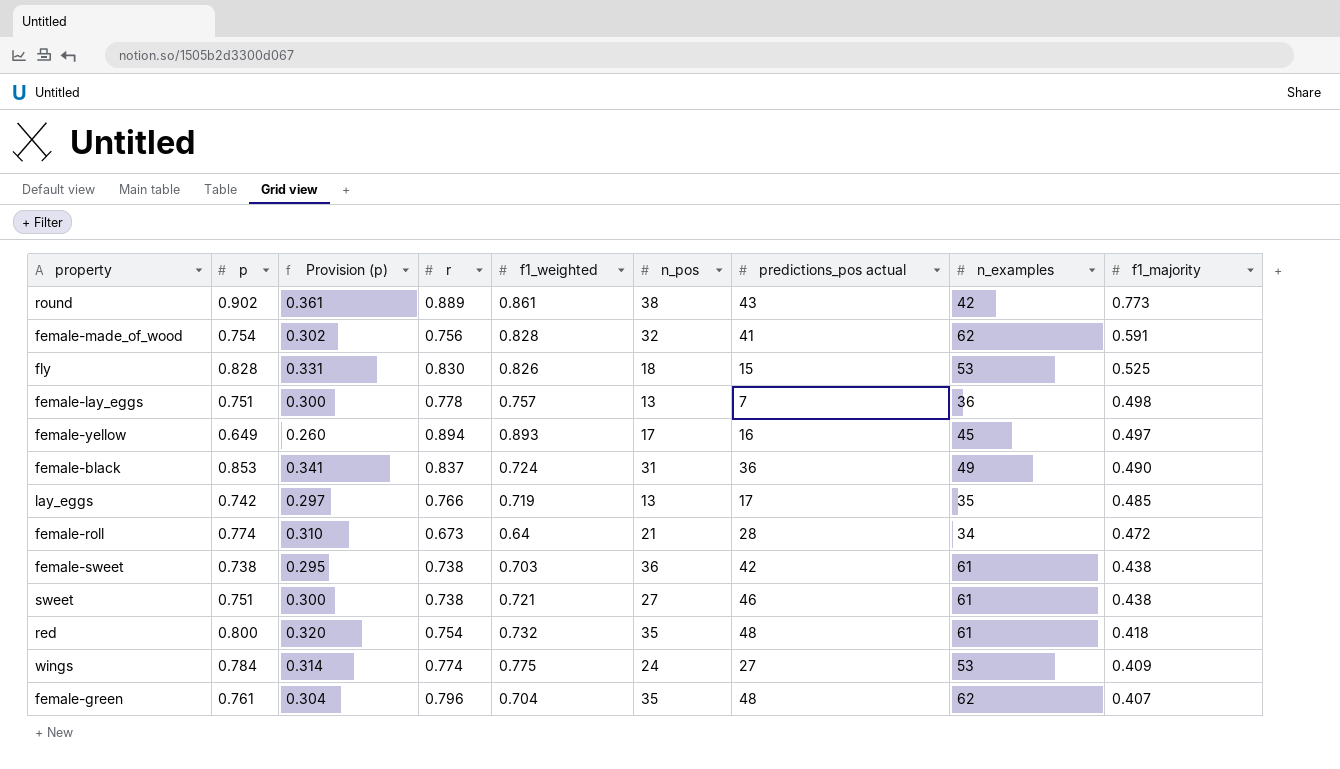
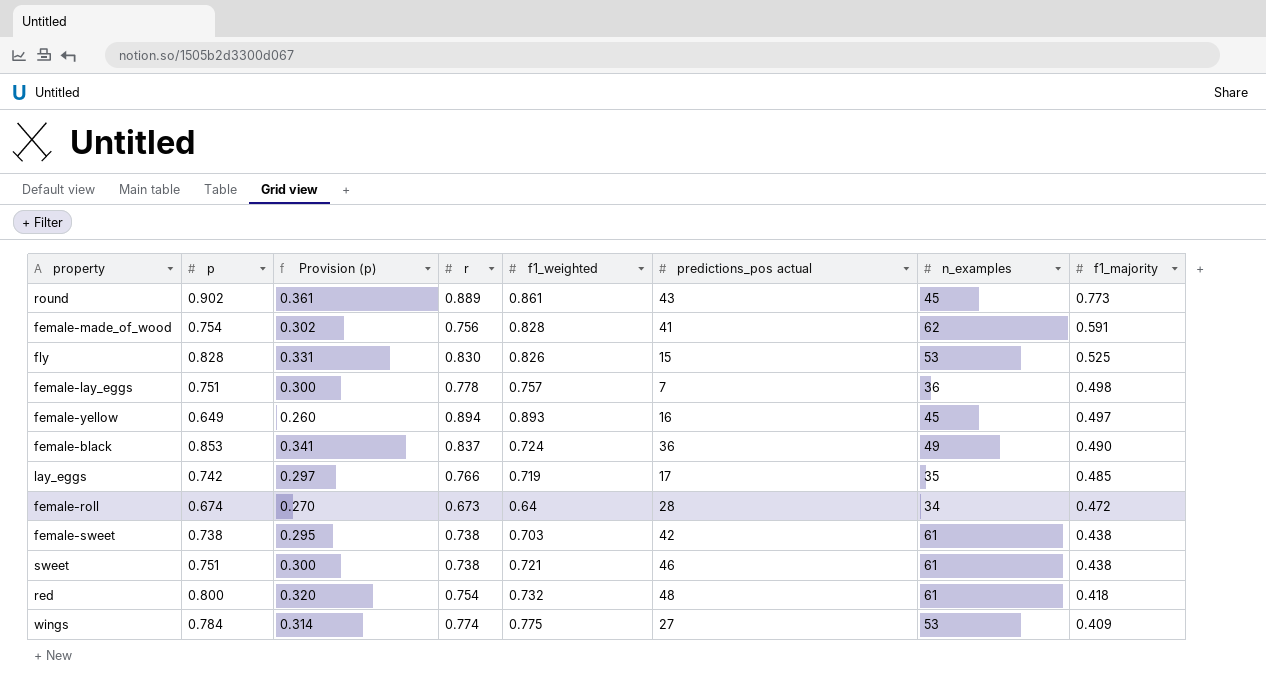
column n_pos | position: 6 -> none
row female-green: 0.761 | 0.304 | 0.796 | 0.704 | 35 | 48 | 62 | 0.407 -> none
round | n_examples: 42 -> 45
female-roll | p: 0.774 -> 0.674
female-roll | Provision (p): 0.310 -> 0.270

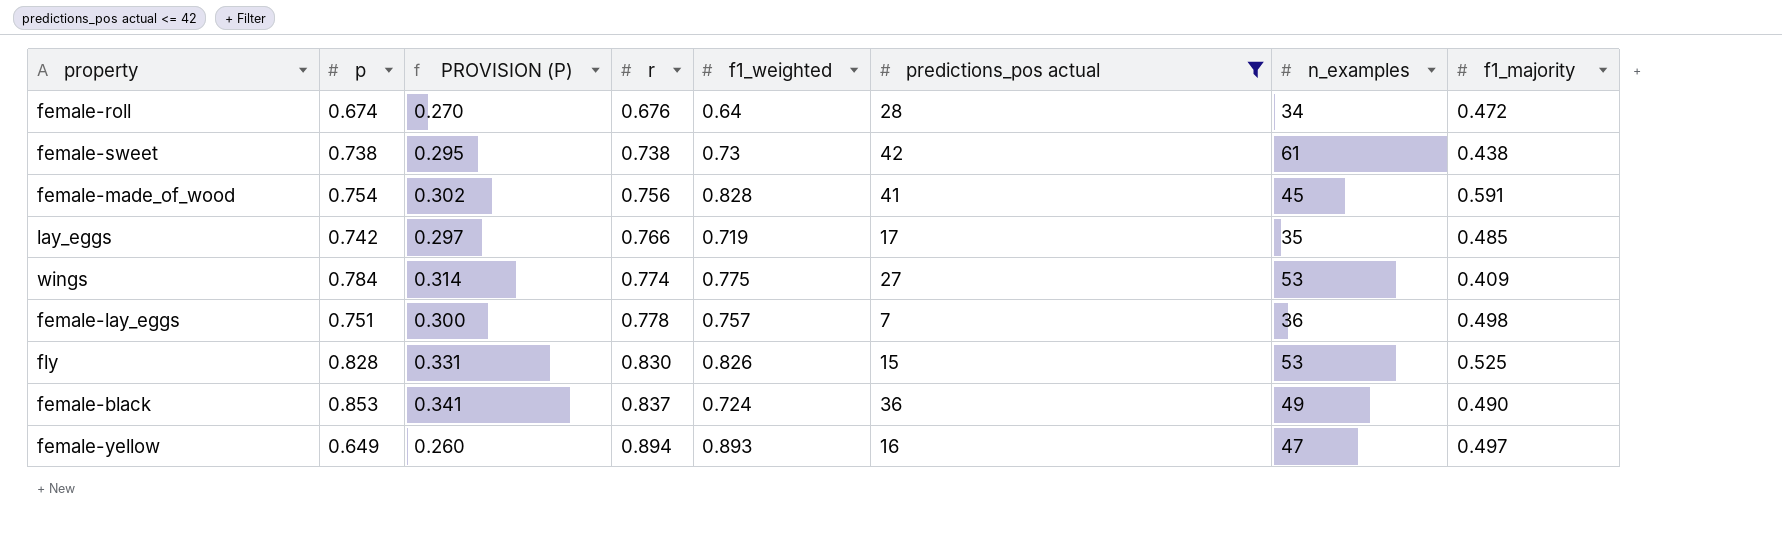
filter: none -> predictions_pos actual <= 42
row order: f1_majority descending -> r ascending
column name: Provision (p) -> PROVISION (P)
female-roll | r: 0.673 -> 0.676
female-sweet | f1_weighted: 0.703 -> 0.73
female-made_of_wood | n_examples: 62 -> 45
female-yellow | n_examples: 45 -> 47

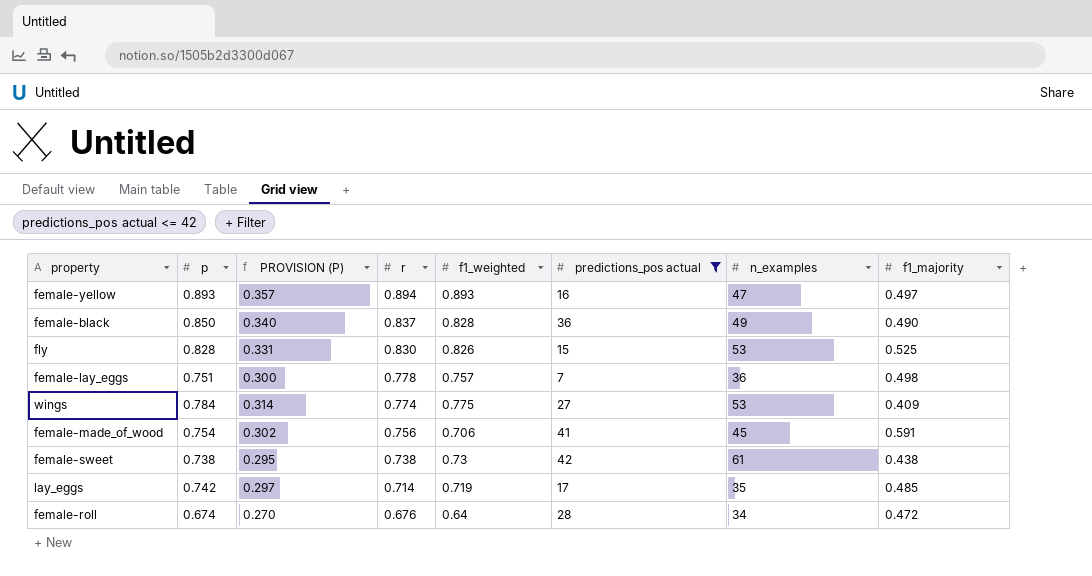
row order: r ascending -> r descending
female-yellow | p: 0.649 -> 0.893
female-yellow | PROVISION (P): 0.260 -> 0.357
female-black | p: 0.853 -> 0.850
female-black | PROVISION (P): 0.341 -> 0.340
female-black | f1_weighted: 0.724 -> 0.828
female-made_of_wood | f1_weighted: 0.828 -> 0.706
lay_eggs | r: 0.766 -> 0.714

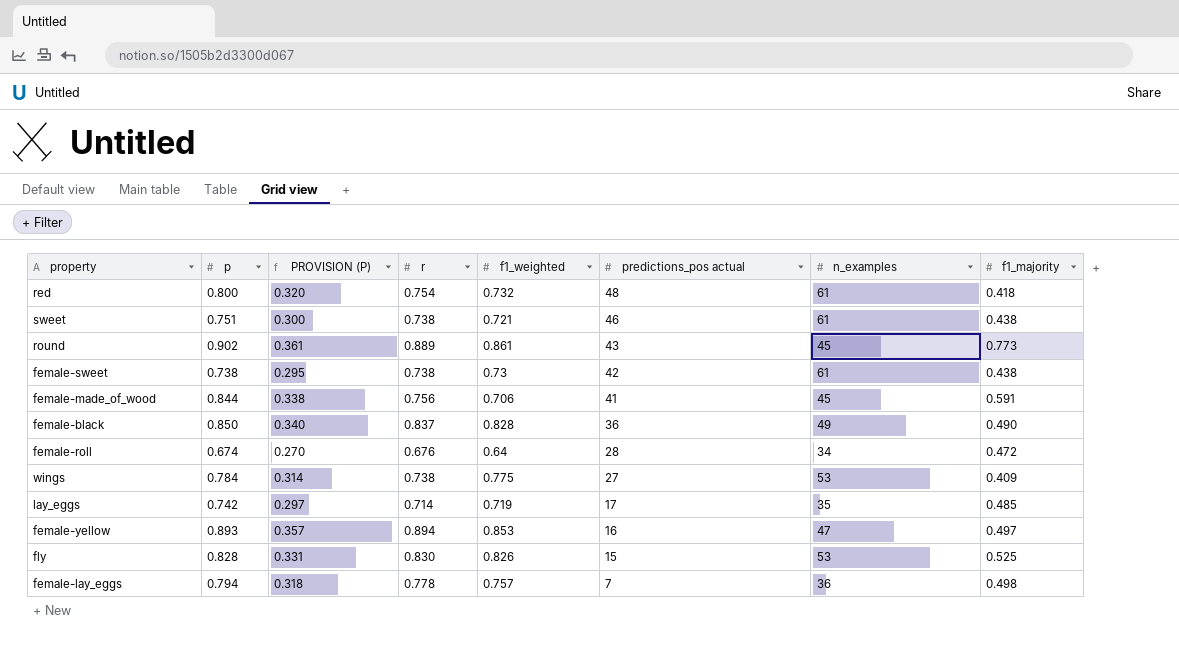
filter: predictions_pos actual <= 42 -> none
row order: r descending -> predictions_pos actual descending
female-made_of_wood | p: 0.754 -> 0.844
female-made_of_wood | PROVISION (P): 0.302 -> 0.338
wings | r: 0.774 -> 0.738
female-yellow | f1_weighted: 0.893 -> 0.853
female-lay_eggs | p: 0.751 -> 0.794
female-lay_eggs | PROVISION (P): 0.300 -> 0.318

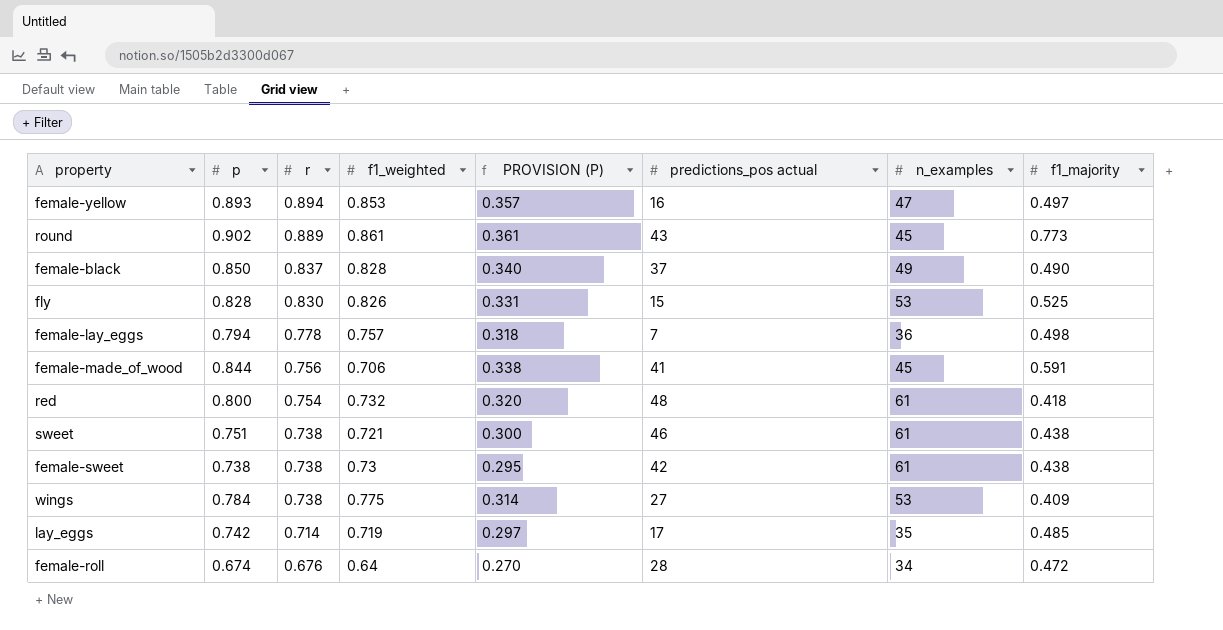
row order: predictions_pos actual descending -> r descending
column PROVISION (P) | position: 3 -> 5
female-black | predictions_pos actual: 36 -> 37

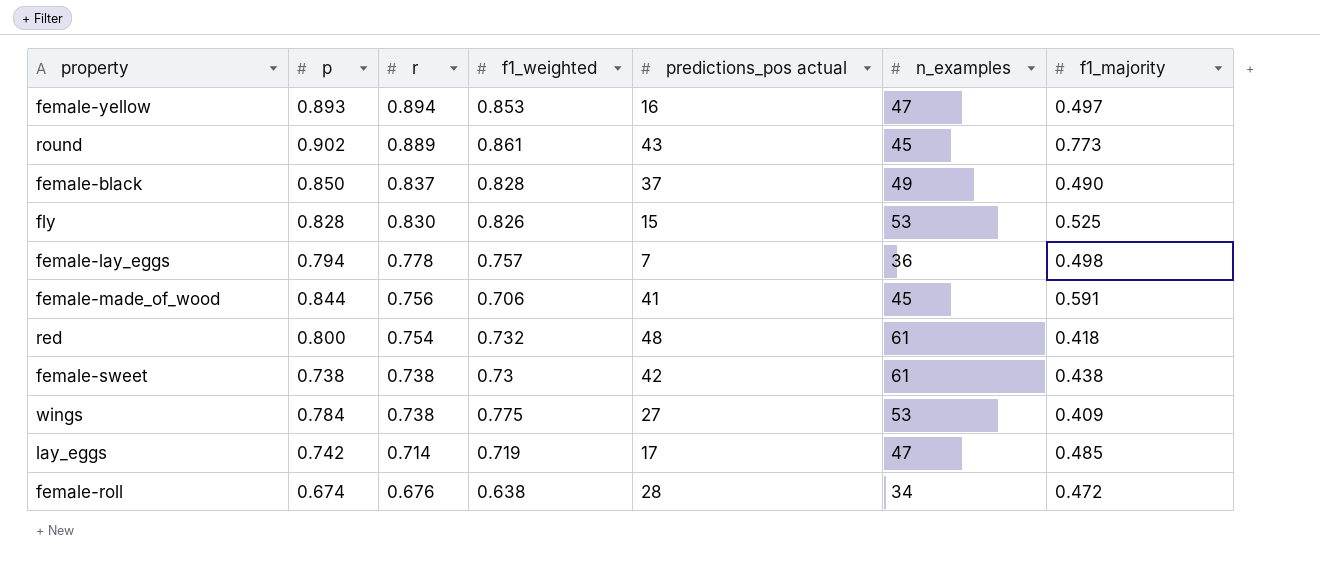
column PROVISION (P) | formula: [p] * 0.4 -> none
row sweet: 0.751 | 0.738 | 0.721 | 0.300 | 46 | 61 | 0.438 -> none
lay_eggs | n_examples: 35 -> 47
female-roll | f1_weighted: 0.64 -> 0.638

